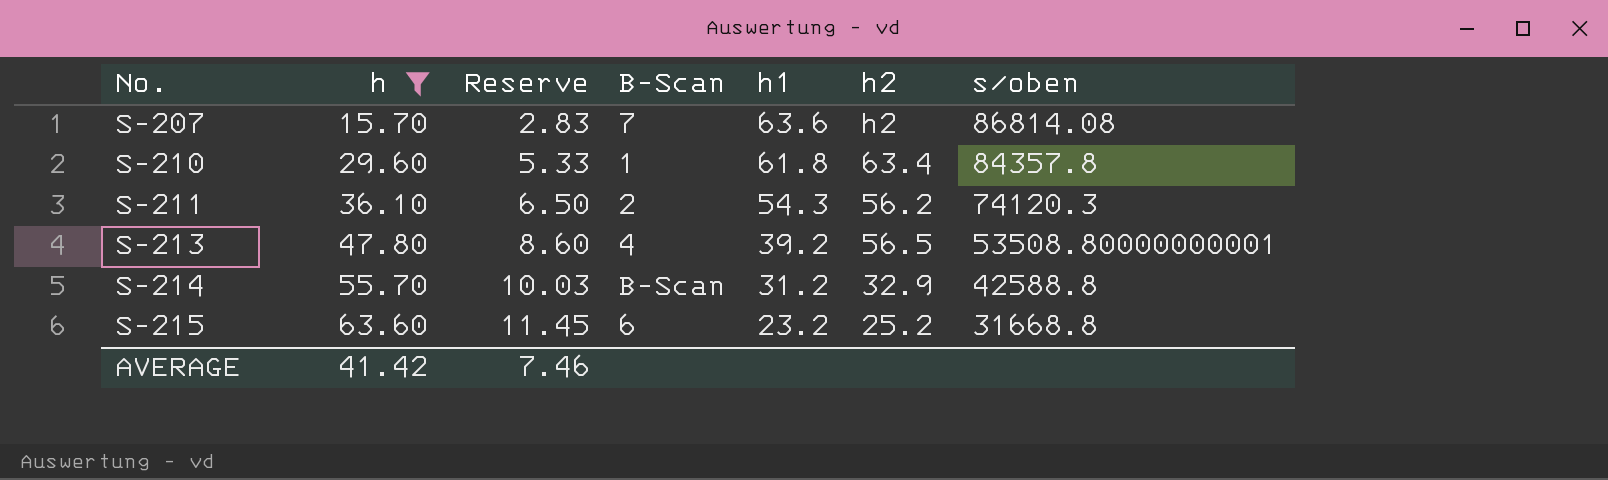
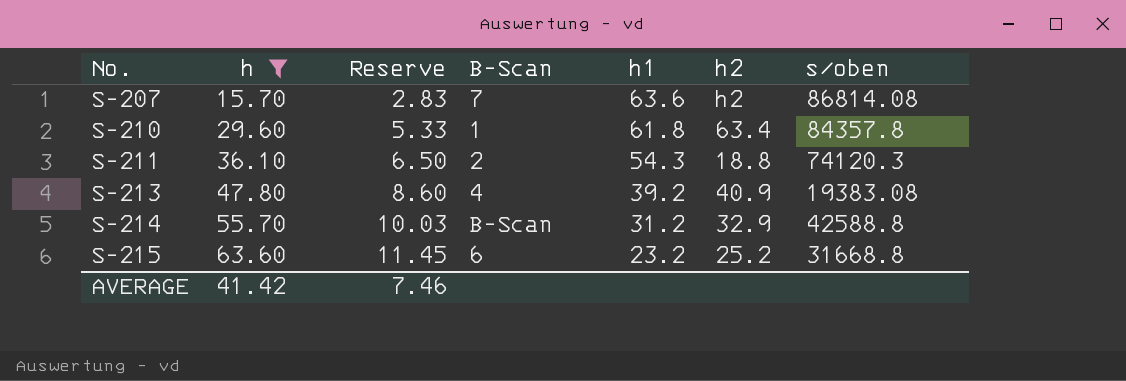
S-211 | h2: 56.2 -> 18.8
S-213 | h2: 56.5 -> 40.9
S-213 | s/oben: 53508.80000000001 -> 19383.08

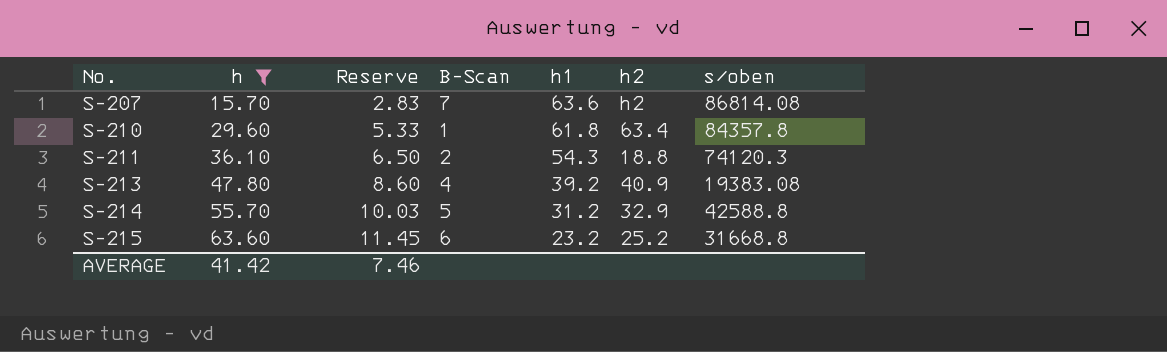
S-214 | B-Scan: B-Scan -> 5

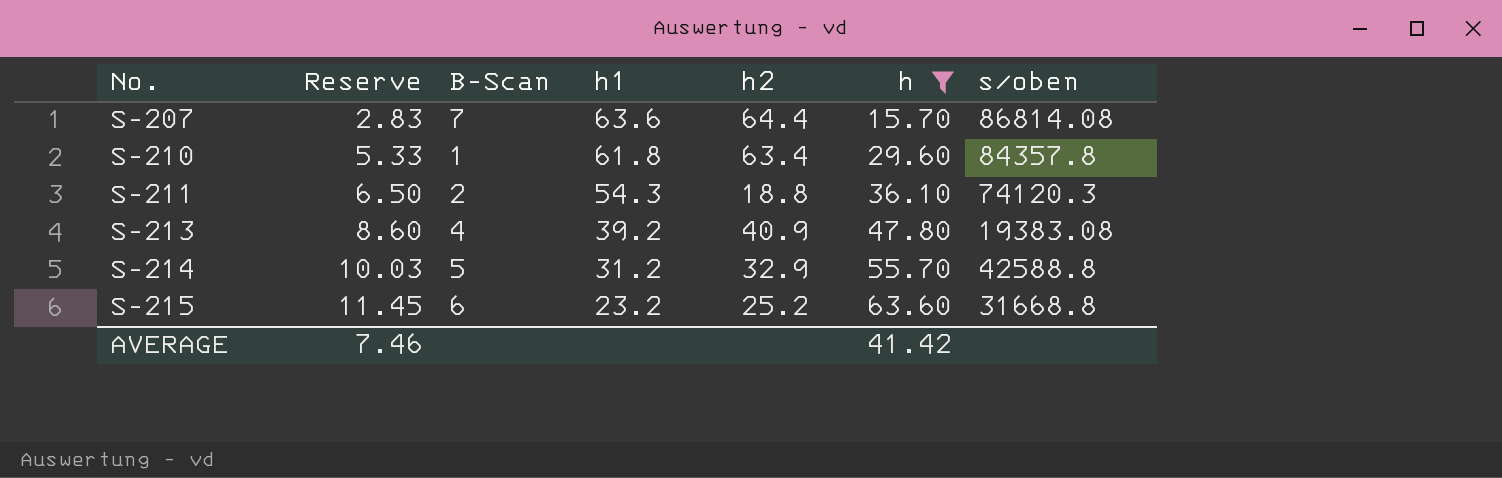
column h | position: 2 -> 6
S-207 | h2: h2 -> 64.4

